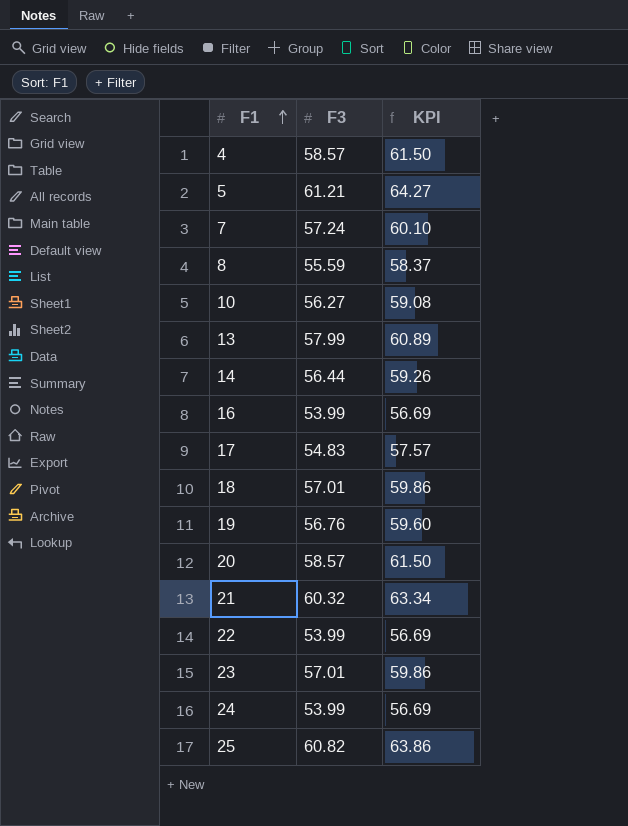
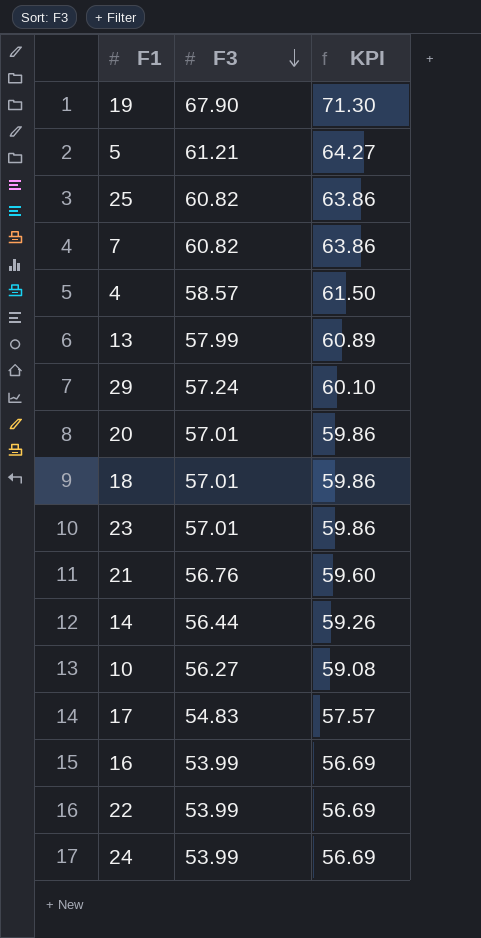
row order: F1 ascending -> F3 descending
row 8: 55.59 | 58.37 -> none
19 | F3: 56.76 -> 67.90
19 | KPI: 59.60 -> 71.30
7 | F3: 57.24 -> 60.82
7 | KPI: 60.10 -> 63.86
row 29: none -> 57.24 | 60.10
20 | F3: 58.57 -> 57.01
20 | KPI: 61.50 -> 59.86
21 | F3: 60.32 -> 56.76
21 | KPI: 63.34 -> 59.60

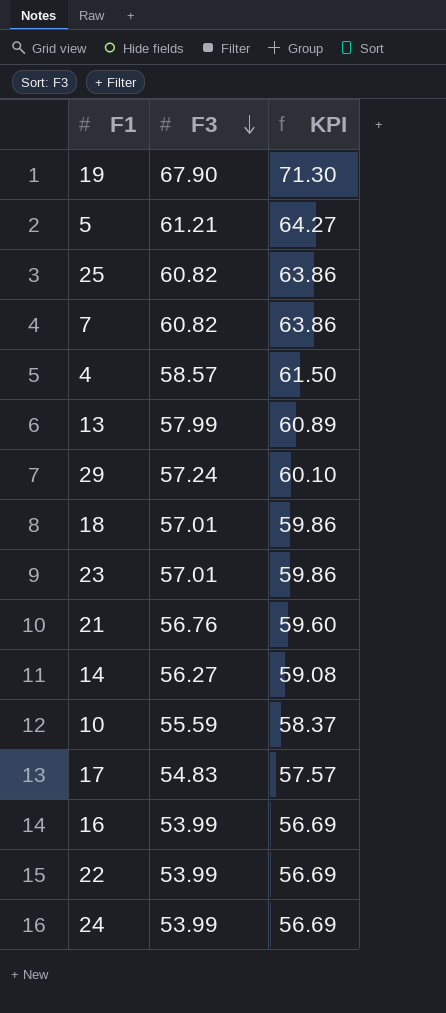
row 20: 57.01 | 59.86 -> none
14 | F3: 56.44 -> 56.27
14 | KPI: 59.26 -> 59.08
10 | F3: 56.27 -> 55.59
10 | KPI: 59.08 -> 58.37

